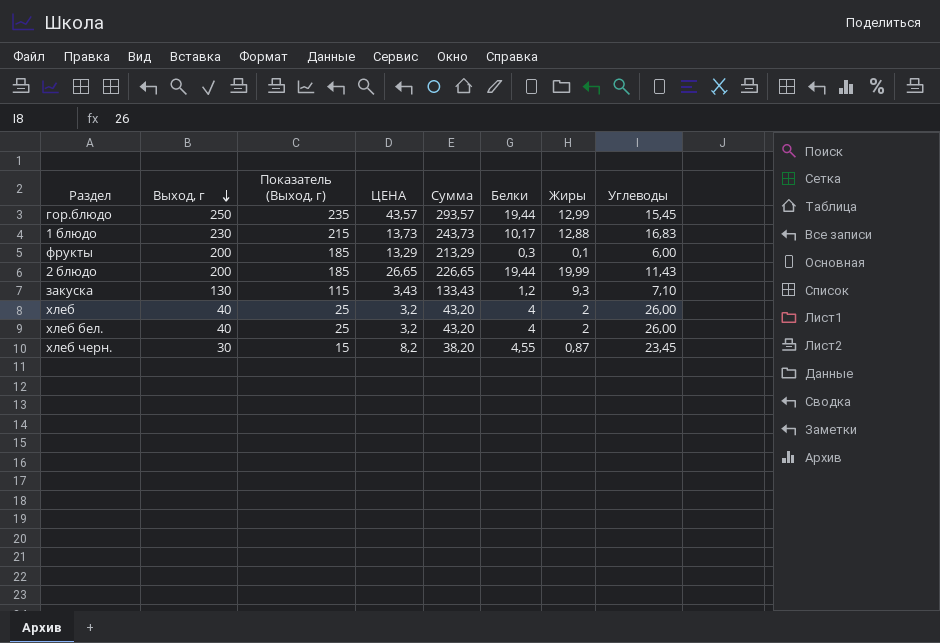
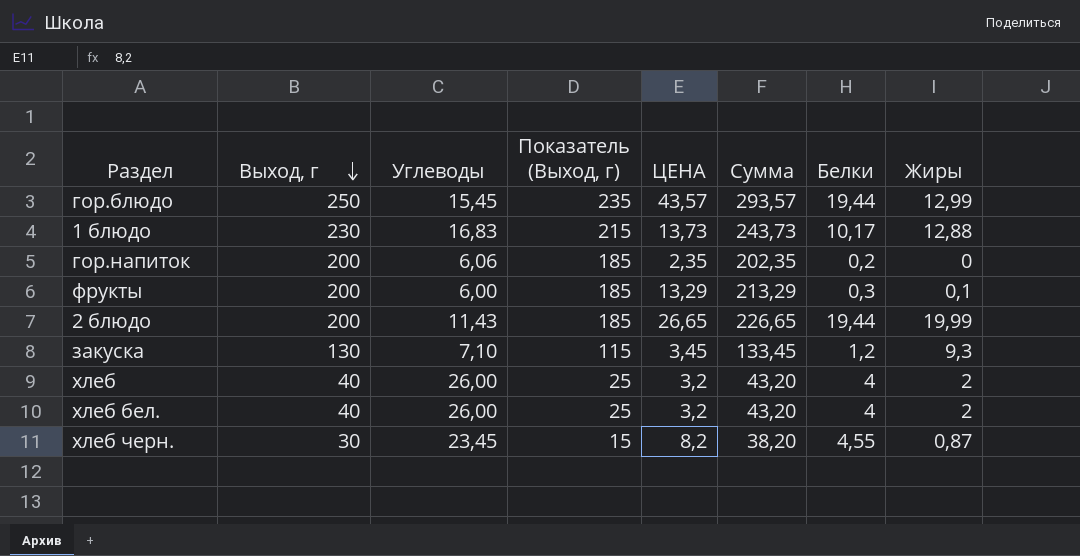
column Углеводы | position: 8 -> 3
row гор.напиток: none -> 200 | 6,06 | 185 | 2,35 | 202,35 | 0,2 | 0
закуска | ЦЕНА: 3,43 -> 3,45
закуска | Сумма: 133,43 -> 133,45

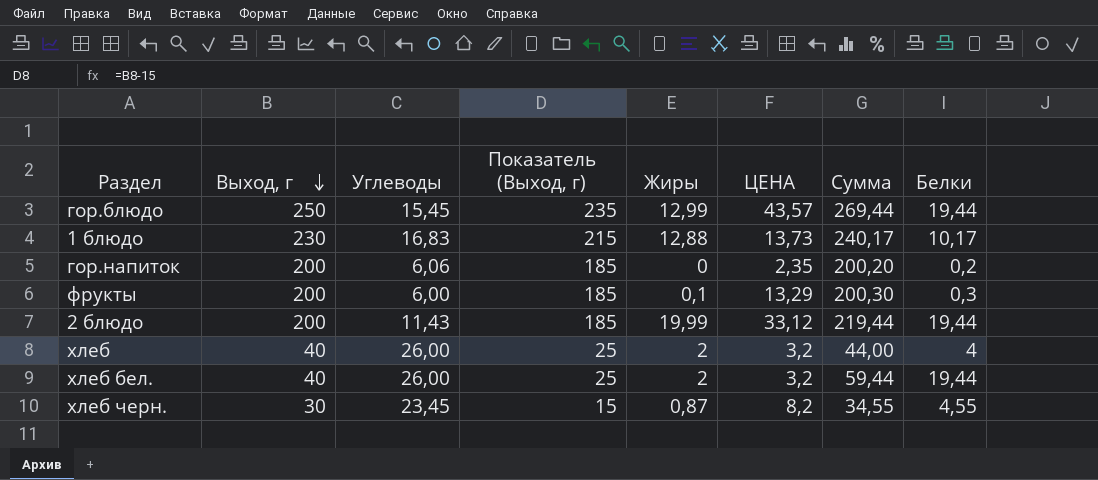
column Жиры | position: 8 -> 5
column Сумма | formula: [Выход, г] + [ЦЕНА] -> [Выход, г] + [Белки]
row закуска: 130 | 7,10 | 115 | 3,45 | 133,45 | 1,2 | 9,3 -> none
2 блюдо | ЦЕНА: 26,65 -> 33,12
хлеб бел. | Белки: 4 -> 19,44

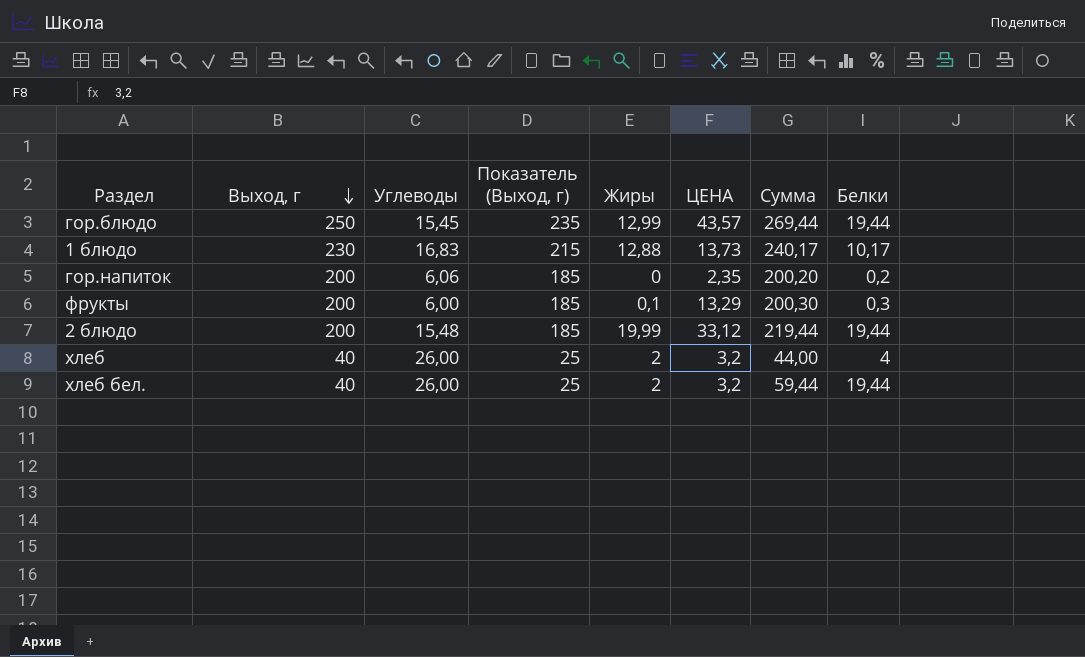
row хлеб черн.: 30 | 23,45 | 15 | 0,87 | 8,2 | 34,55 | 4,55 -> none
2 блюдо | Углеводы: 11,43 -> 15,48

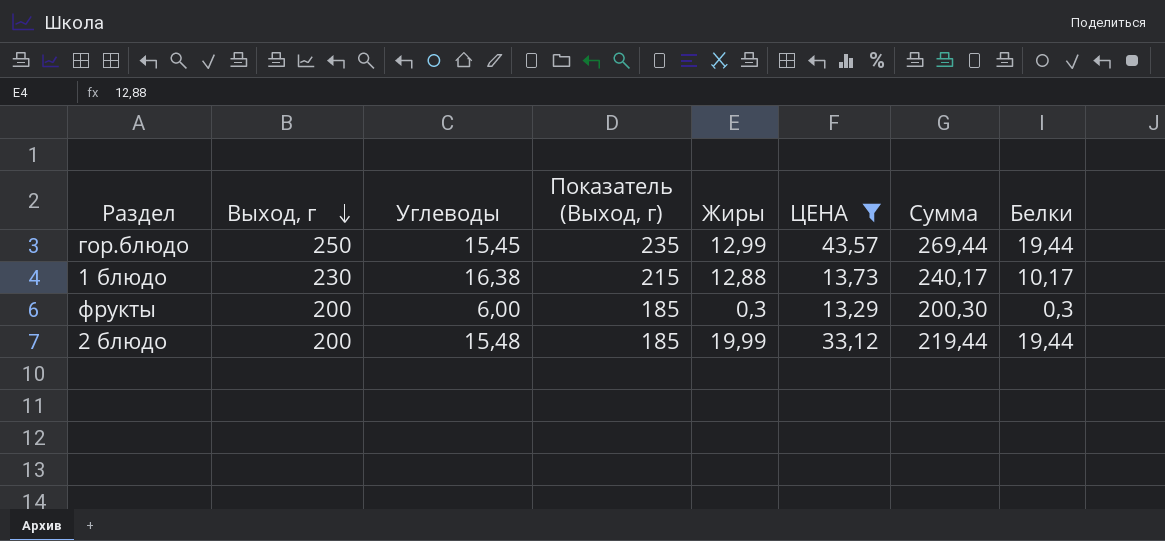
filter: none -> ЦЕНА >= 13,29
1 блюдо | Углеводы: 16,83 -> 16,38
фрукты | Жиры: 0,1 -> 0,3

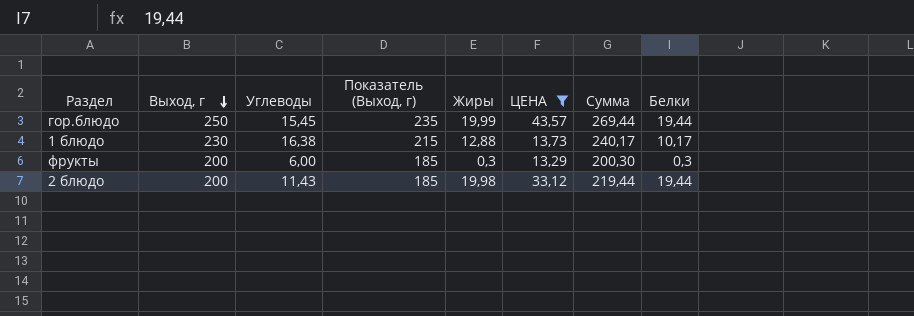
гор.блюдо | Жиры: 12,99 -> 19,99
2 блюдо | Углеводы: 15,48 -> 11,43
2 блюдо | Жиры: 19,99 -> 19,98

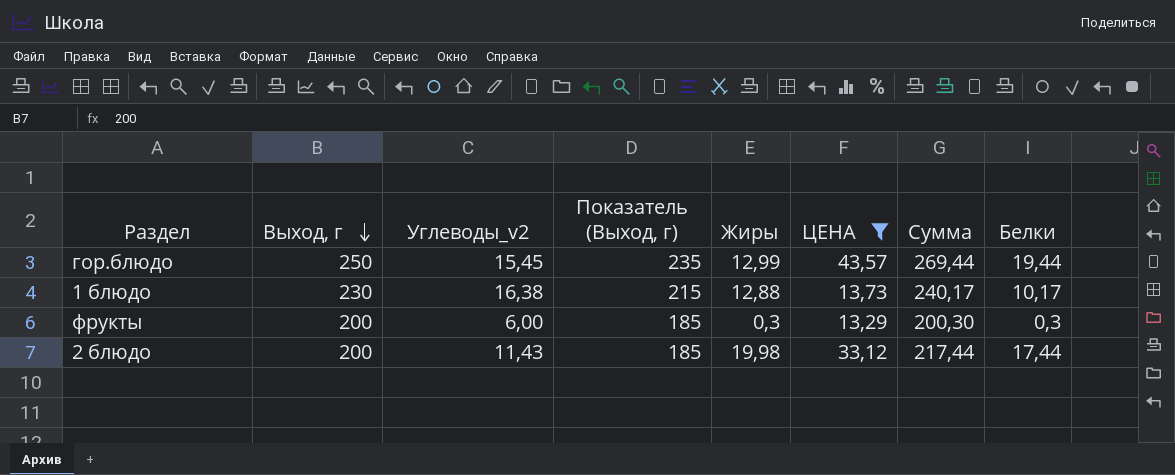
column name: Углеводы -> Углеводы_v2
гор.блюдо | Жиры: 19,99 -> 12,99
2 блюдо | Сумма: 219,44 -> 217,44
2 блюдо | Белки: 19,44 -> 17,44

